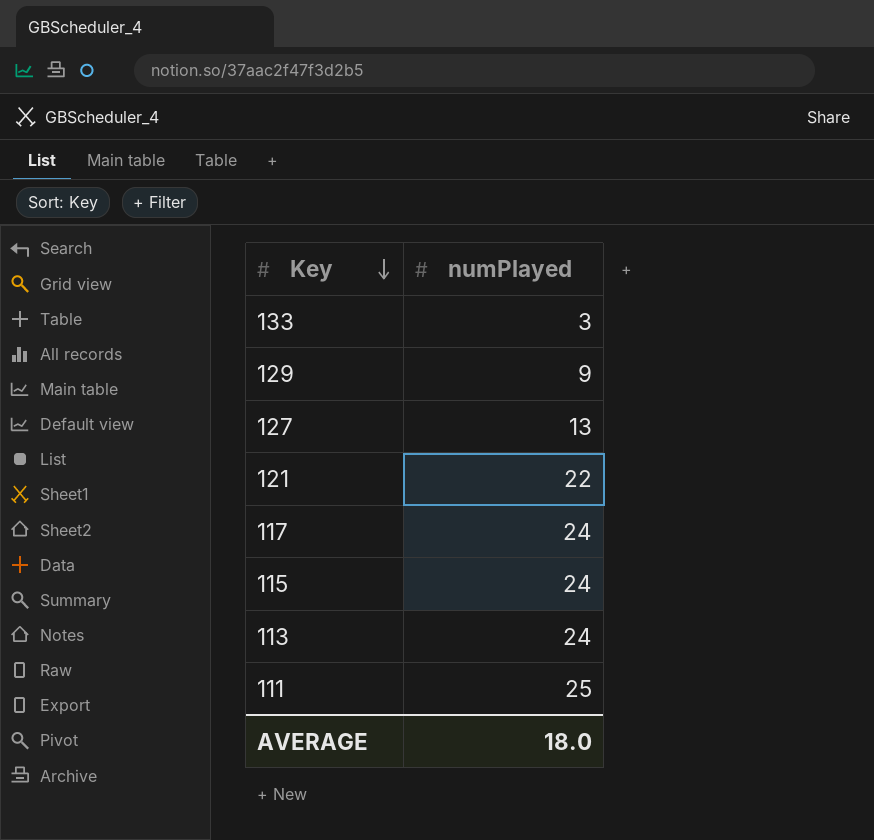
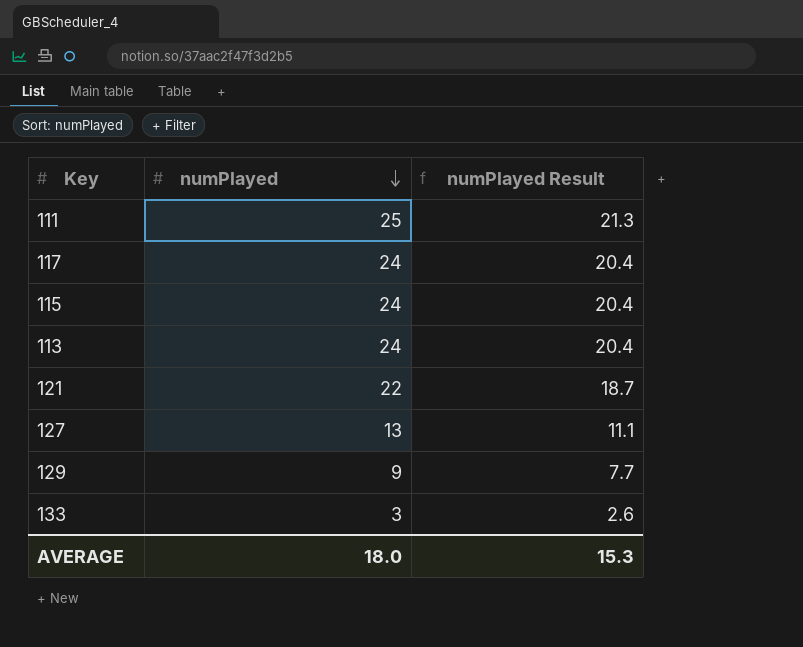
row order: Key descending -> numPlayed descending
column numPlayed Result | formula: none -> [numPlayed] * 0.85

